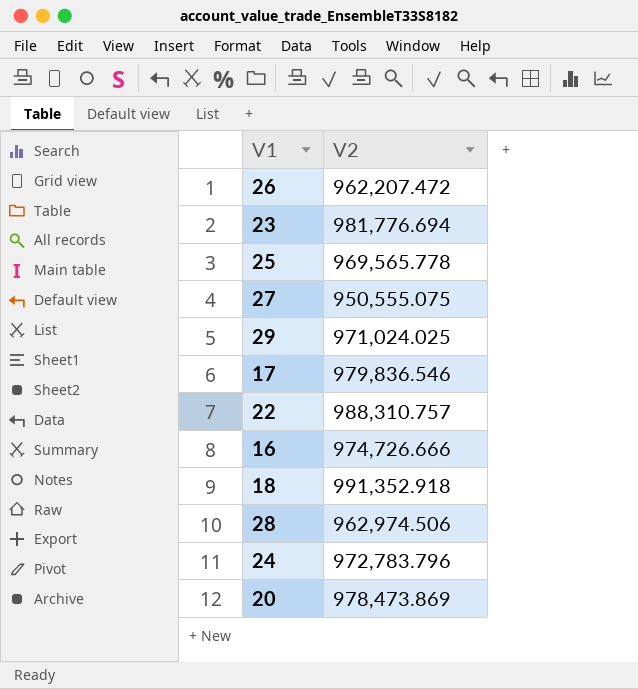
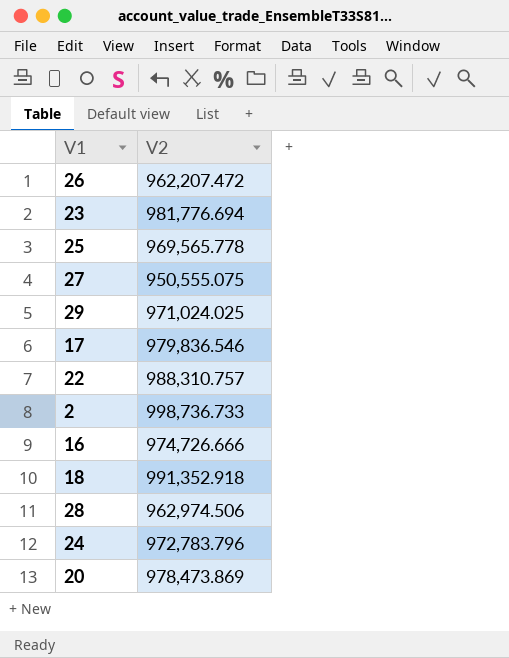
row 2: none -> 998,736.733

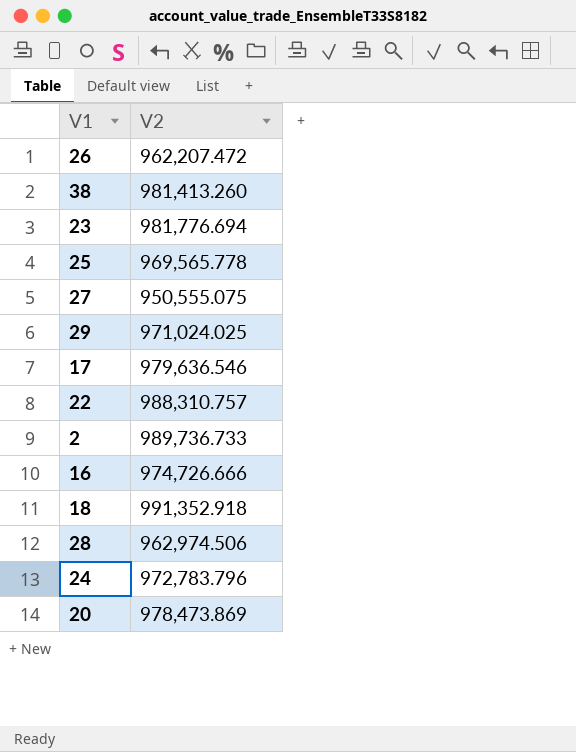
row 38: none -> 981,413.260
17 | V2: 979,836.546 -> 979,636.546
2 | V2: 998,736.733 -> 989,736.733

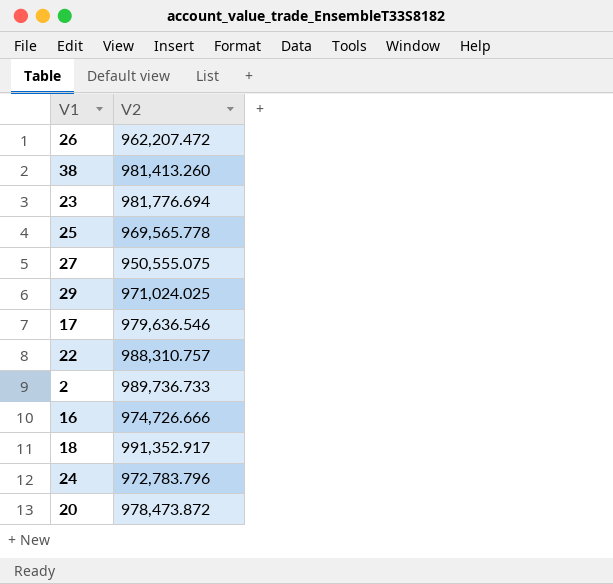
row 28: 962,974.506 -> none
18 | V2: 991,352.918 -> 991,352.917
20 | V2: 978,473.869 -> 978,473.872

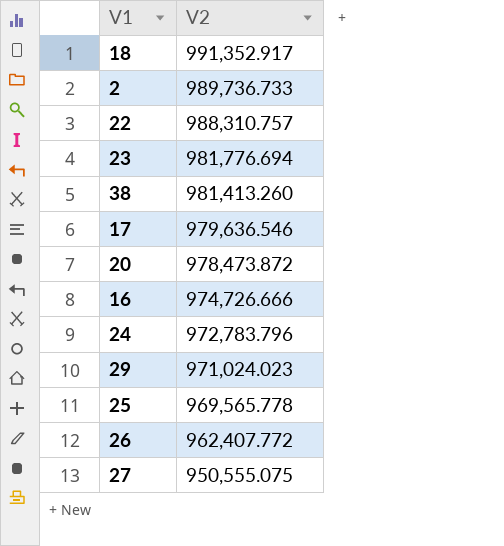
row order: none -> V2 descending
29 | V2: 971,024.025 -> 971,024.023
26 | V2: 962,207.472 -> 962,407.772

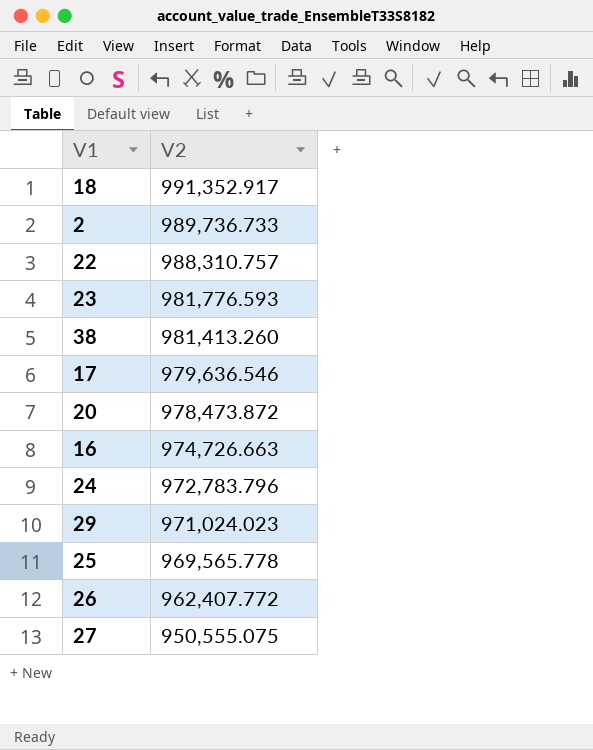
23 | V2: 981,776.694 -> 981,776.593
16 | V2: 974,726.666 -> 974,726.663

